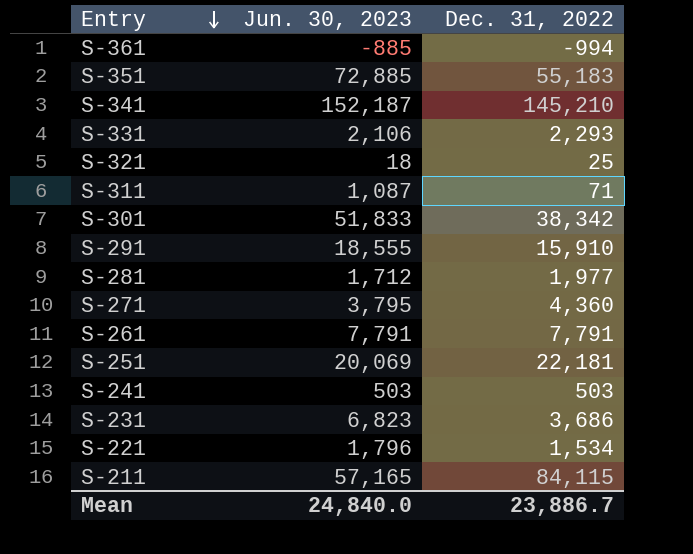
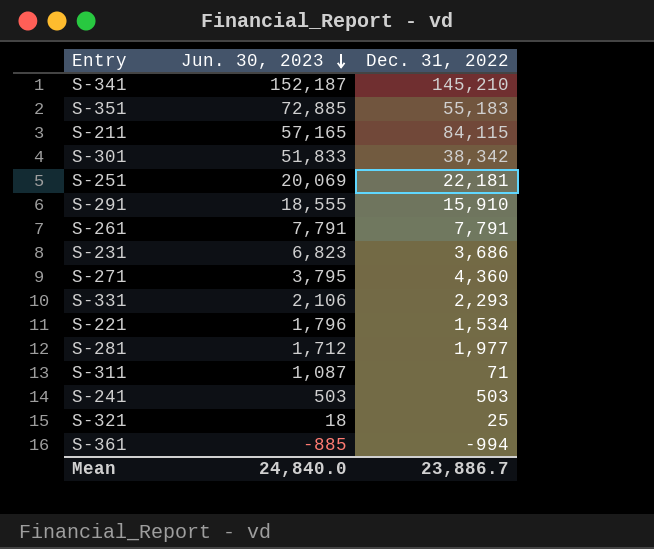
row order: Entry descending -> Jun. 30, 2023 descending

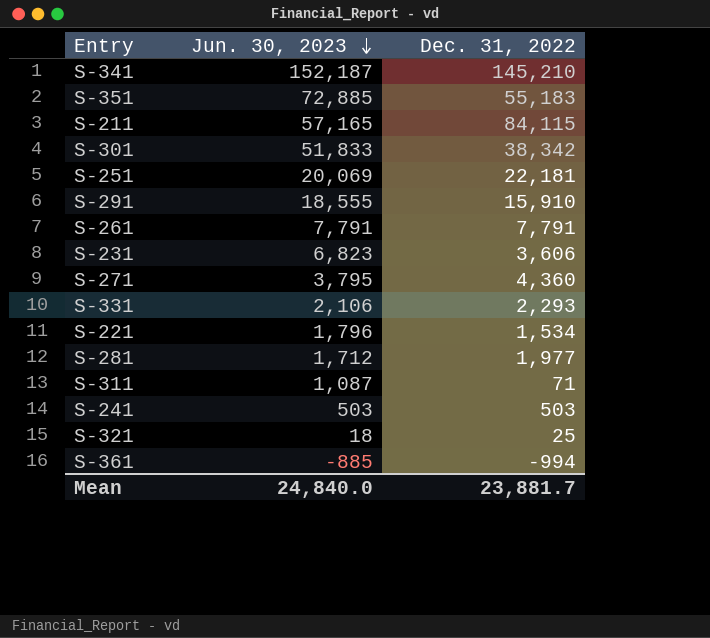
S-231 | Dec. 31, 2022: 3,686 -> 3,606
Mean | Dec. 31, 2022: 23,886.7 -> 23,881.7

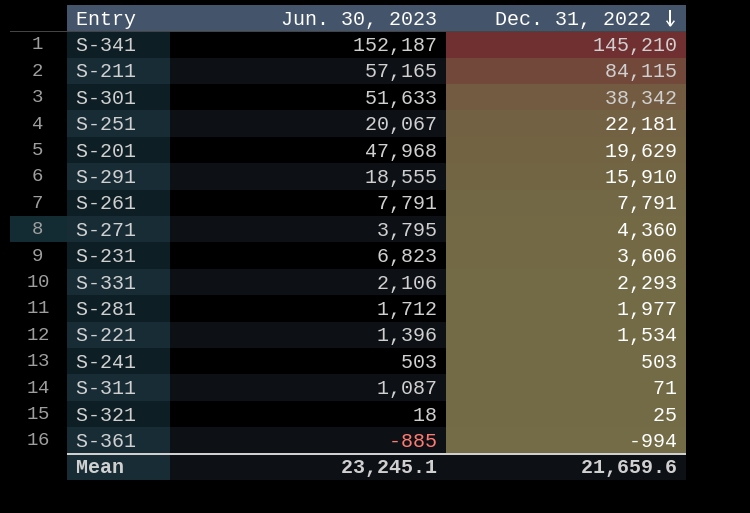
row order: Jun. 30, 2023 descending -> Dec. 31, 2022 descending
row S-351: 72,885 | 55,183 -> none
S-301 | Jun. 30, 2023: 51,833 -> 51,633
S-251 | Jun. 30, 2023: 20,069 -> 20,067
row S-201: none -> 47,968 | 19,629
S-221 | Jun. 30, 2023: 1,796 -> 1,396
Mean | Jun. 30, 2023: 24,840.0 -> 23,245.1
Mean | Dec. 31, 2022: 23,881.7 -> 21,659.6

